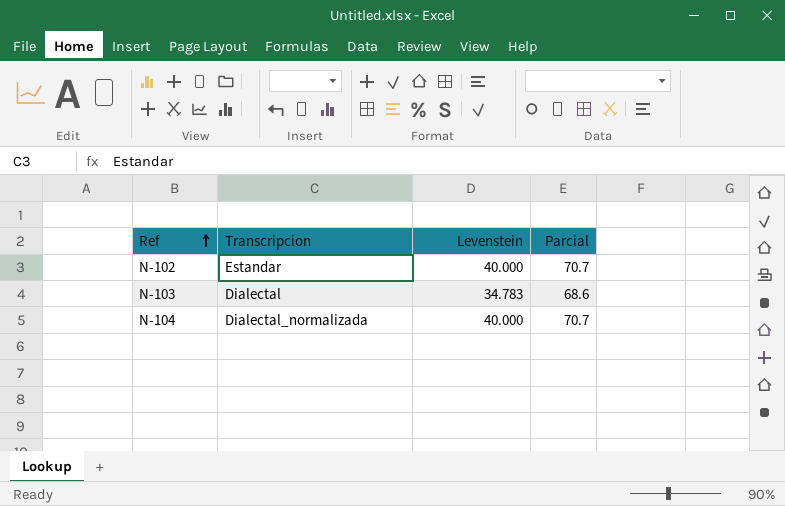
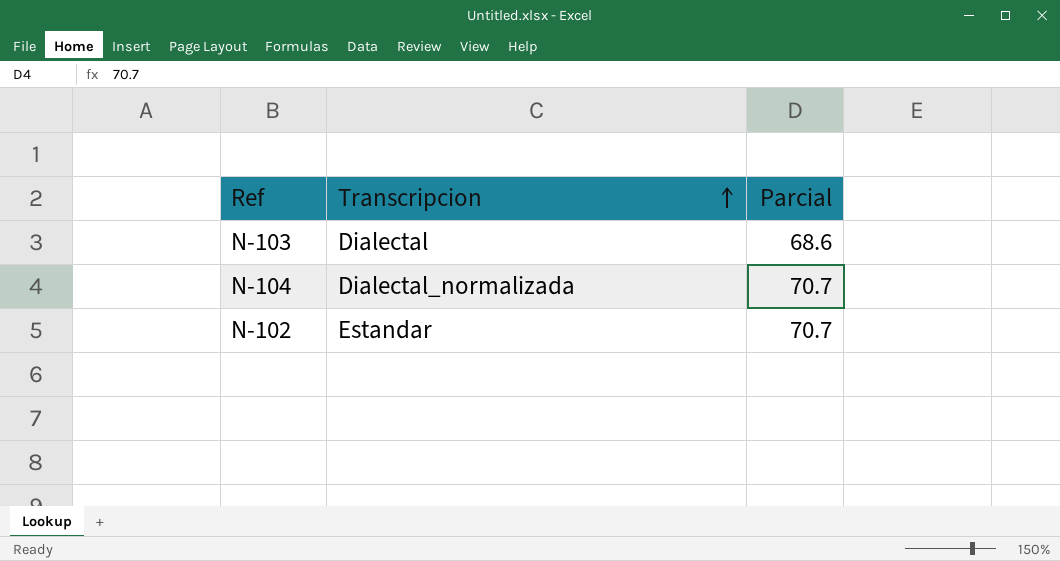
row order: Ref ascending -> Transcripcion ascending
column Levenstein | position: 3 -> none

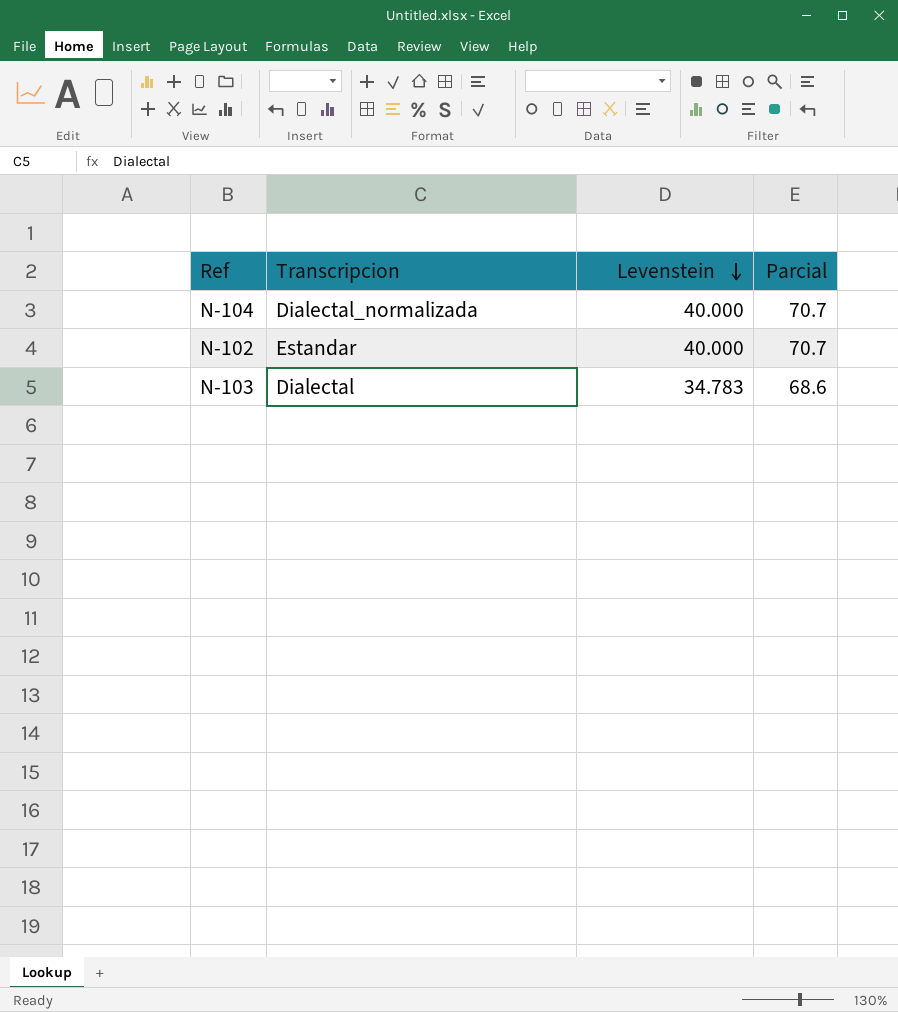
row order: Transcripcion ascending -> Levenstein descending
column Levenstein | position: none -> 3

